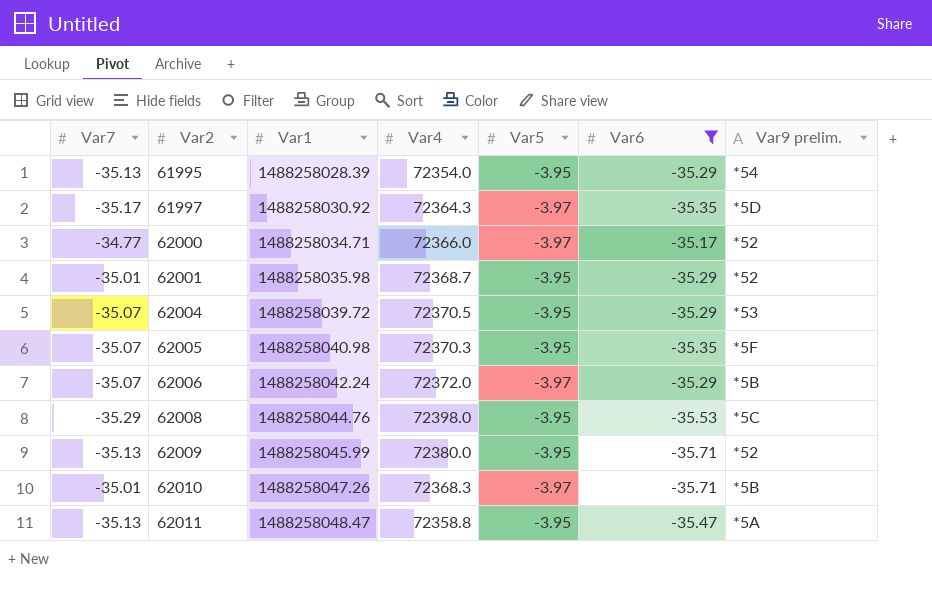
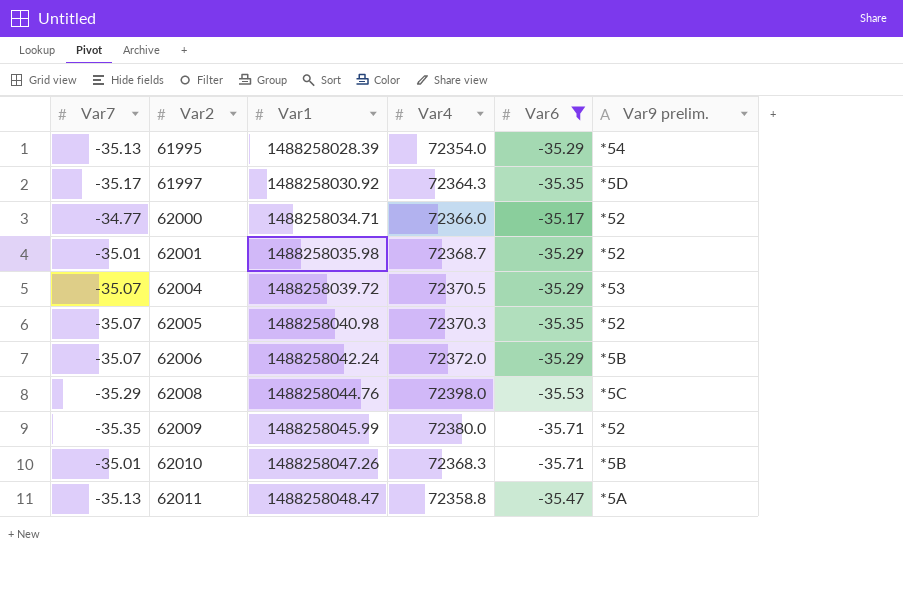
column Var5 | position: 5 -> none
62005 | Var9 prelim.: *5F -> *52
62009 | Var7: -35.13 -> -35.35

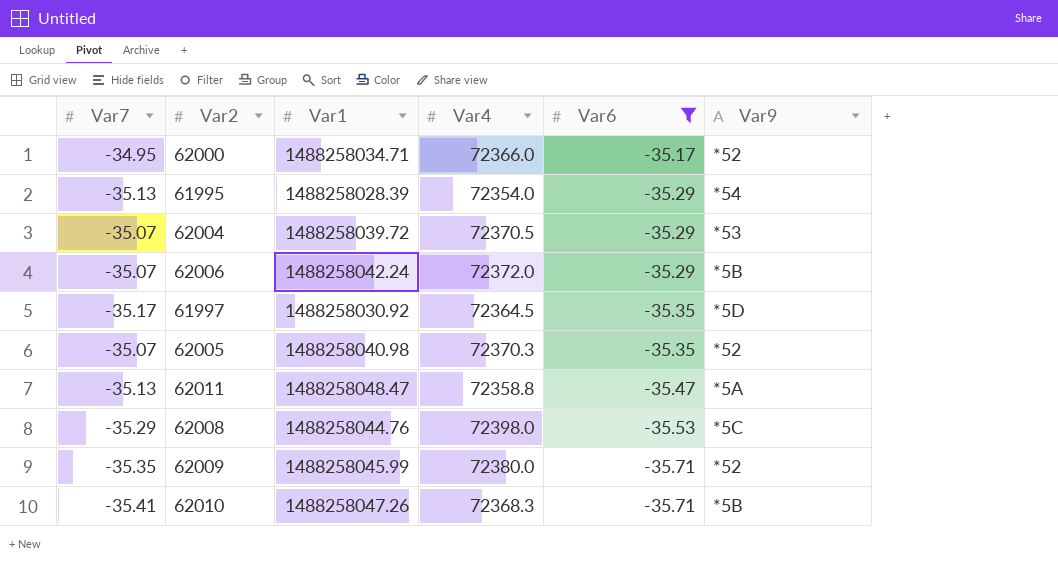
row order: Var2 ascending -> Var6 descending
column name: Var9 prelim. -> Var9
row 62001: -35.01 | 1488258035.98 | 72368.7 | -35.29 | *52 -> none
62000 | Var7: -34.77 -> -34.95
61997 | Var4: 72364.3 -> 72364.5
62010 | Var7: -35.01 -> -35.41

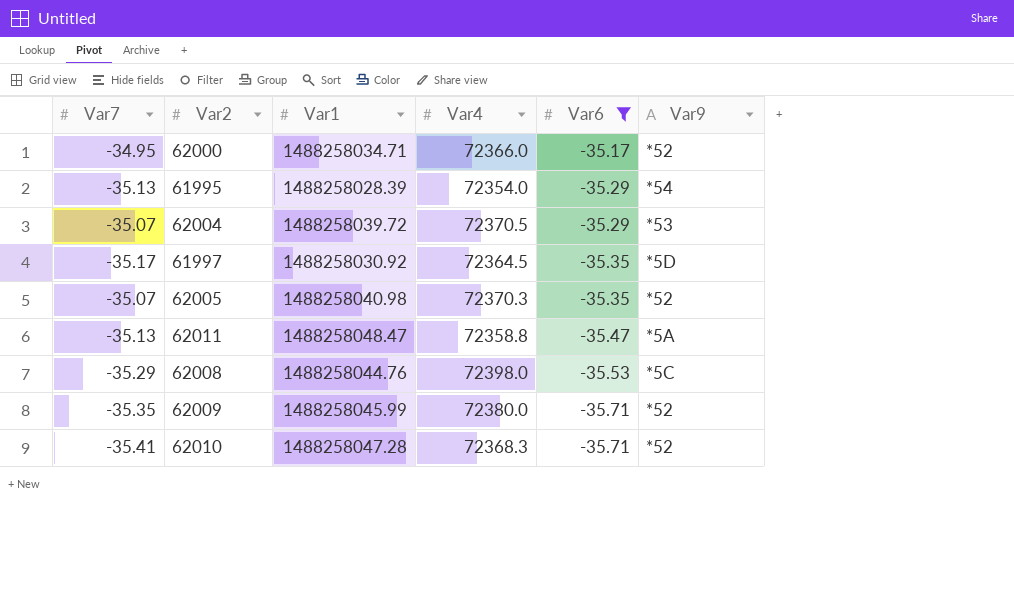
row 62006: -35.07 | 1488258042.24 | 72372.0 | -35.29 | *5B -> none
62010 | Var1: 1488258047.26 -> 1488258047.28
62010 | Var9: *5B -> *52

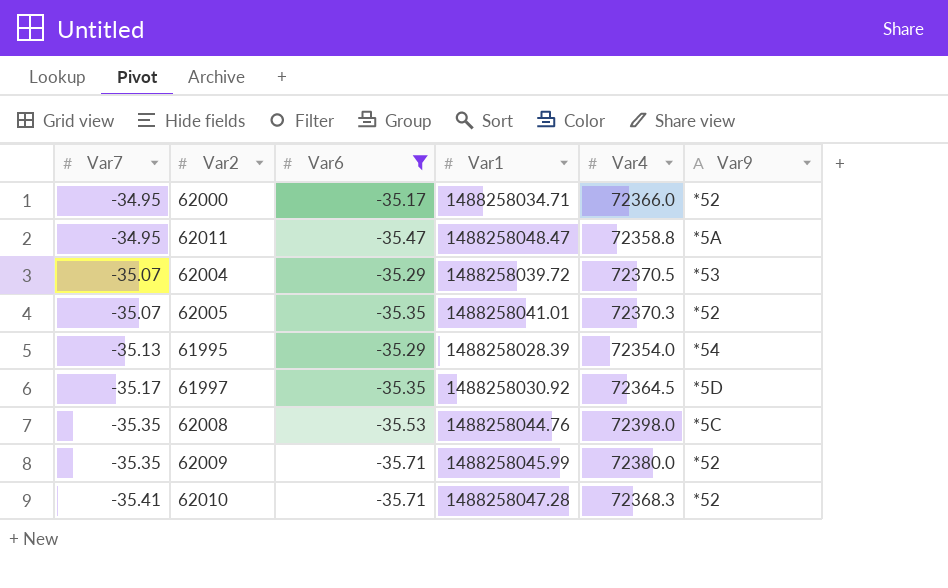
row order: Var6 descending -> Var7 descending
column Var6 | position: 5 -> 3
62011 | Var7: -35.13 -> -34.95
62005 | Var1: 1488258040.98 -> 1488258041.01
62008 | Var7: -35.29 -> -35.35

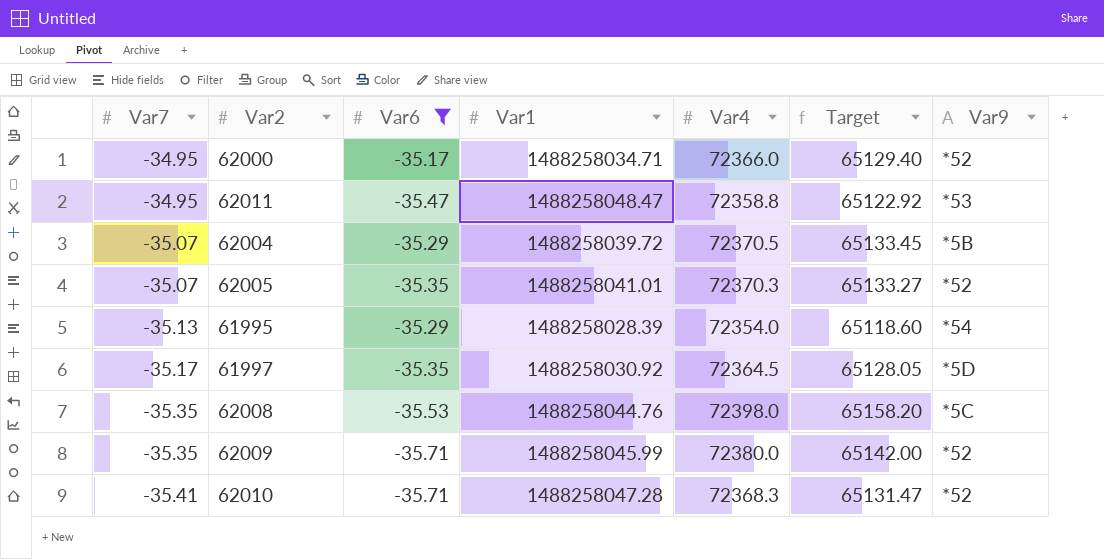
column Target | formula: none -> [Var4] * 0.9
62011 | Var9: *5A -> *53
62004 | Var9: *53 -> *5B

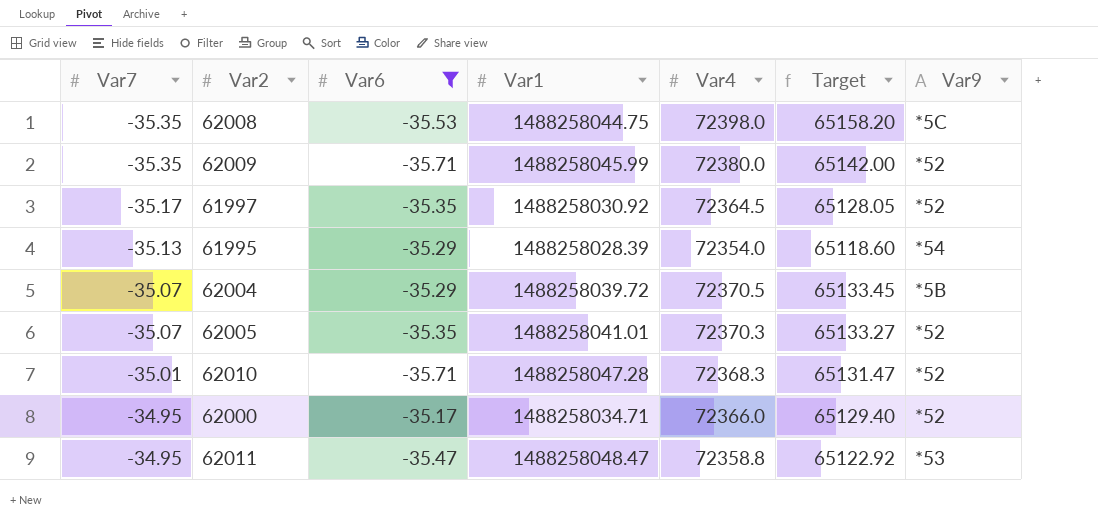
row order: Var7 descending -> Var7 ascending
62008 | Var1: 1488258044.76 -> 1488258044.75
61997 | Var9: *5D -> *52
62010 | Var7: -35.41 -> -35.01

